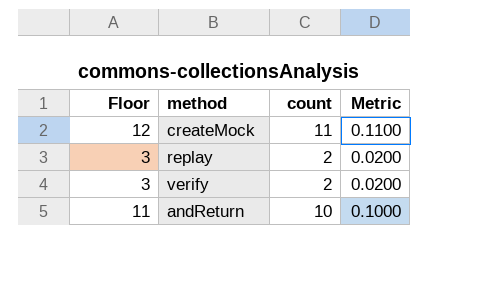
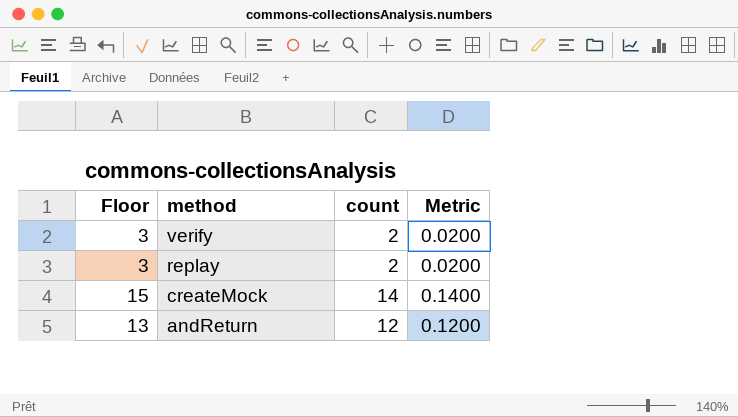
row order: none -> method descending
createMock | Floor: 12 -> 15
createMock | count: 11 -> 14
createMock | Metric: 0.1100 -> 0.1400
andReturn | Floor: 11 -> 13
andReturn | count: 10 -> 12
andReturn | Metric: 0.1000 -> 0.1200

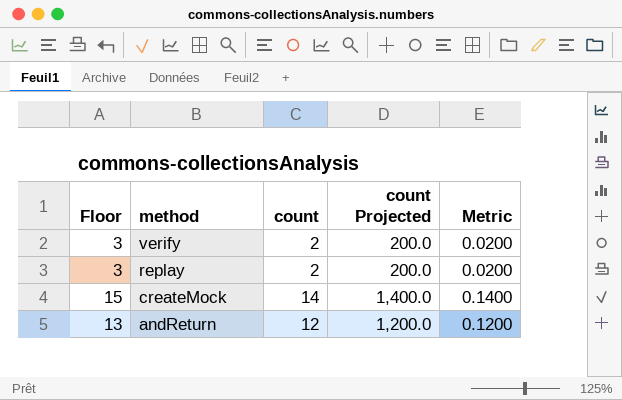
column count Projected | formula: none -> [count] * 100

